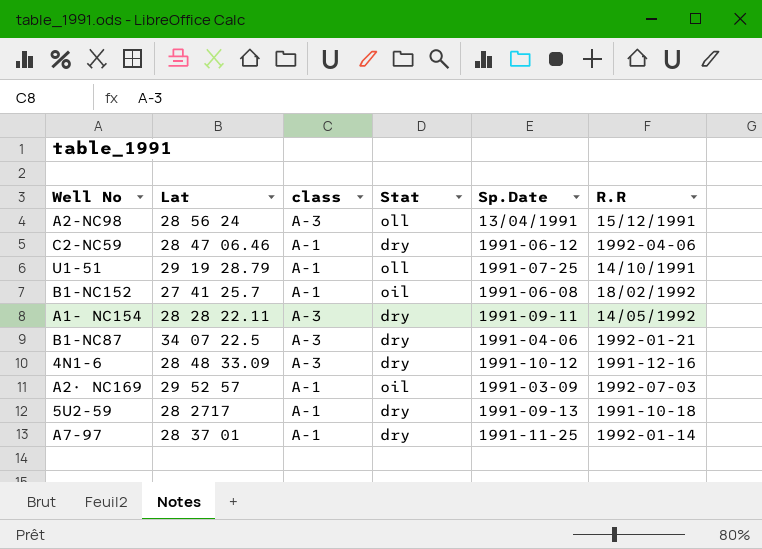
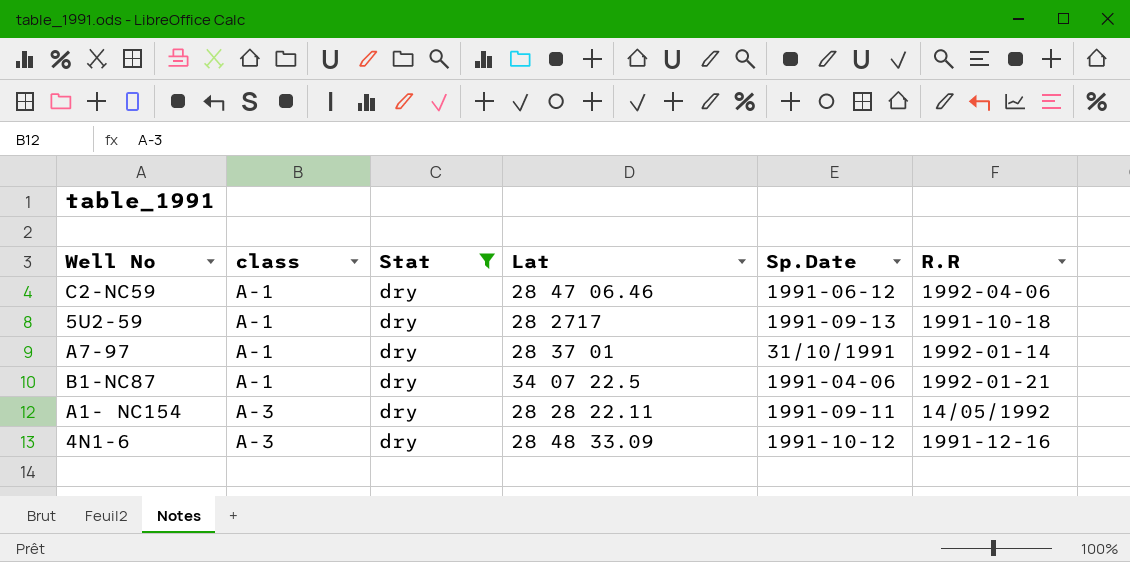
filter: none -> Stat = dry
row order: none -> class ascending
column Lat | position: 2 -> 4
A7-97 | Sp.Date: 1991-11-25 -> 31/10/1991
B1-NC87 | class: A-3 -> A-1

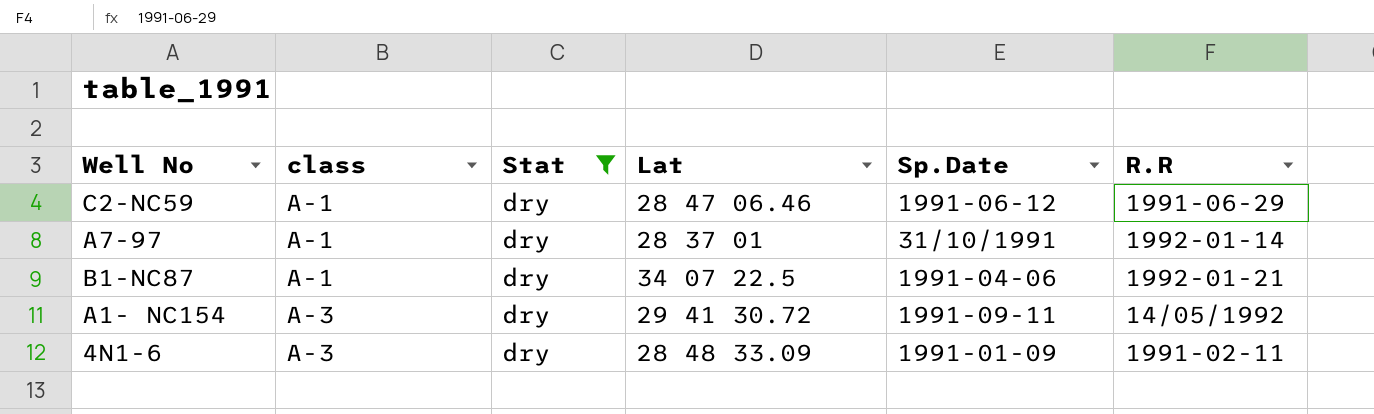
row 5U2-59: A-1 | dry | 28 2717 | 1991-09-13 | 1991-10-18 -> none
C2-NC59 | R.R: 1992-04-06 -> 1991-06-29
A1- NC154 | Lat: 28 28 22.11 -> 29 41 30.72
4N1-6 | Sp.Date: 1991-10-12 -> 1991-01-09
4N1-6 | R.R: 1991-12-16 -> 1991-02-11

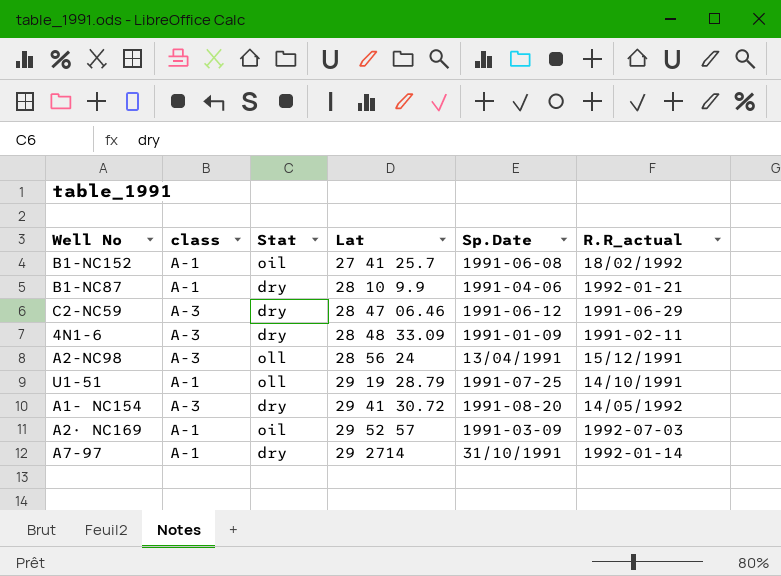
filter: Stat = dry -> none
row order: class ascending -> Lat ascending
column name: R.R -> R.R_actual
B1-NC87 | Lat: 34 07 22.5 -> 28 10 9.9
C2-NC59 | class: A-1 -> A-3
A1- NC154 | Sp.Date: 1991-09-11 -> 1991-08-20
A7-97 | Lat: 28 37 01 -> 29 2714

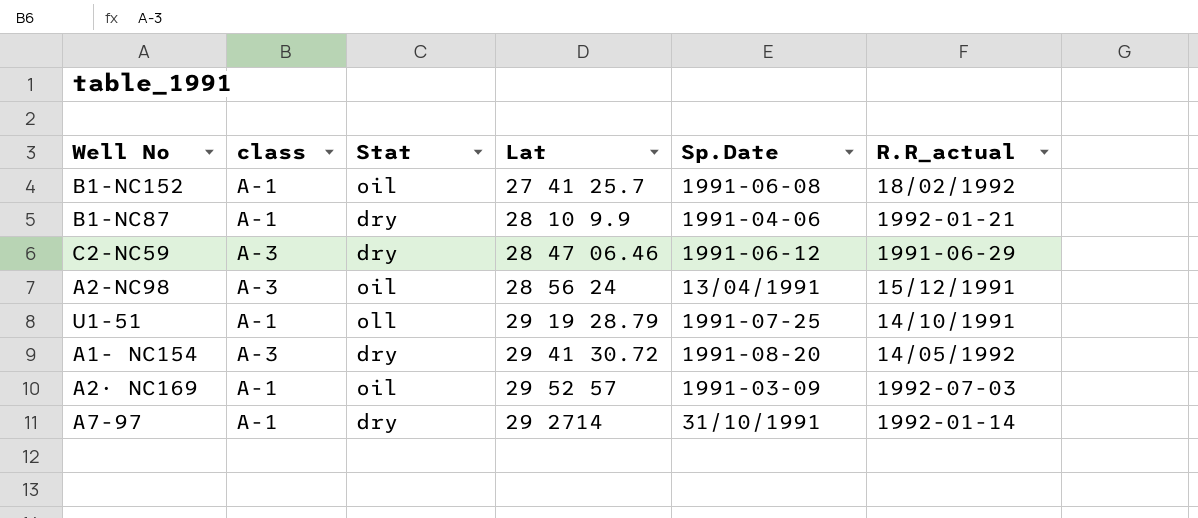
row 4N1-6: A-3 | dry | 28 48 33.09 | 1991-01-09 | 1991-02-11 -> none
A2-NC98 | Stat: oll -> oil

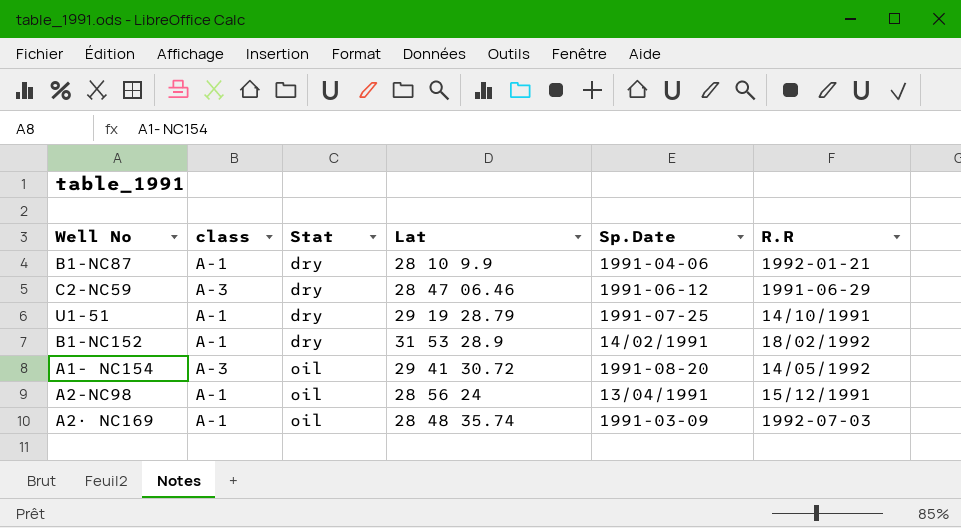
row order: Lat ascending -> Stat ascending
column name: R.R_actual -> R.R
row A7-97: A-1 | dry | 29 2714 | 31/10/1991 | 1992-01-14 -> none
U1-51 | Stat: oll -> dry
B1-NC152 | Stat: oil -> dry
B1-NC152 | Lat: 27 41 25.7 -> 31 53 28.9
B1-NC152 | Sp.Date: 1991-06-08 -> 14/02/1991
A1- NC154 | Stat: dry -> oil
A2-NC98 | class: A-3 -> A-1
A2· NC169 | Lat: 29 52 57 -> 28 48 35.74

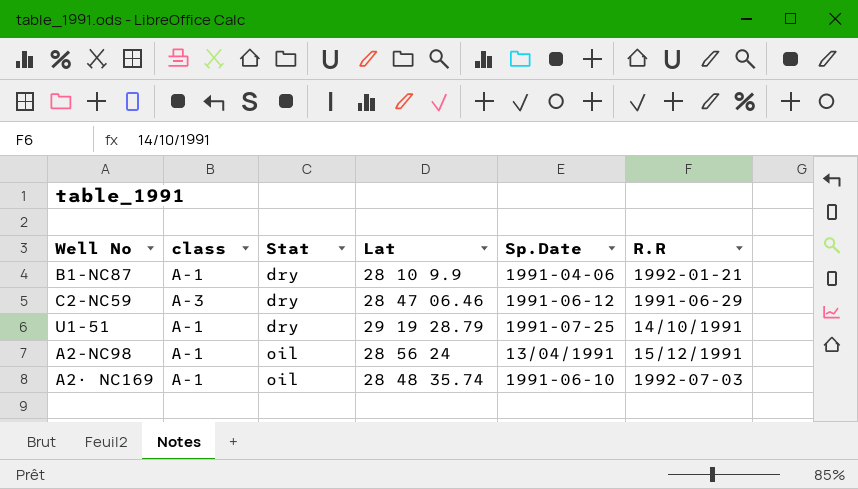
row B1-NC152: A-1 | dry | 31 53 28.9 | 14/02/1991 | 18/02/1992 -> none
row A1- NC154: A-3 | oil | 29 41 30.72 | 1991-08-20 | 14/05/1992 -> none
A2· NC169 | Sp.Date: 1991-03-09 -> 1991-06-10

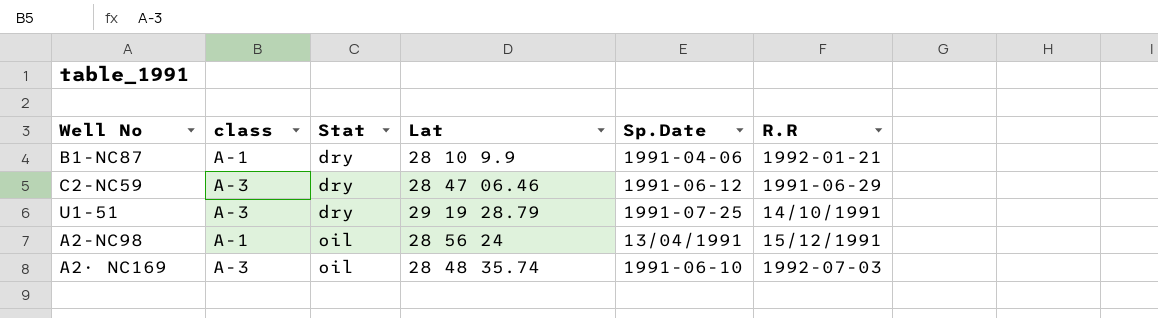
U1-51 | class: A-1 -> A-3
A2· NC169 | class: A-1 -> A-3

